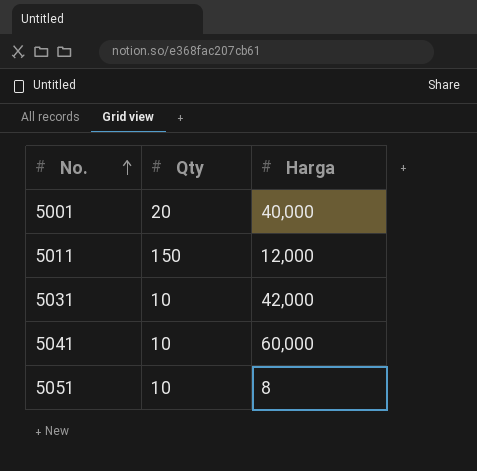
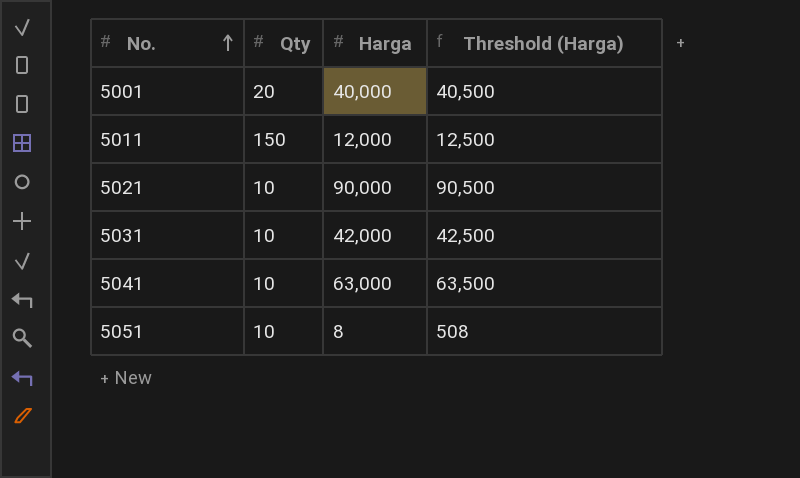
column Threshold (Harga) | formula: none -> [Harga] + 500
row 5021: none -> 10 | 90,000 | 90,500
5041 | Harga: 60,000 -> 63,000

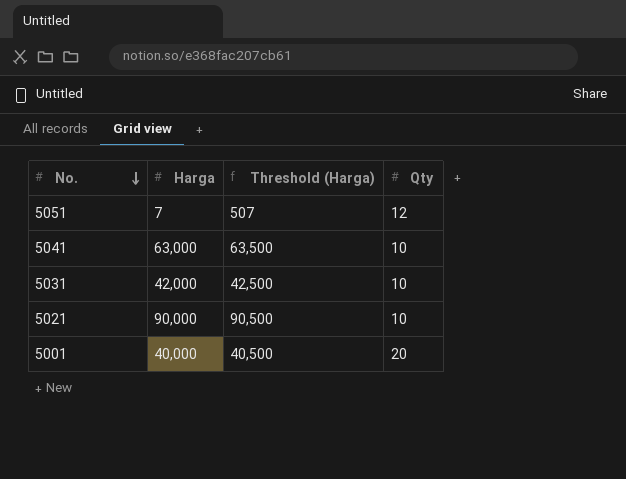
row order: No. ascending -> No. descending
column Qty | position: 2 -> 4
row 5011: 150 | 12,000 | 12,500 -> none
5051 | Harga: 8 -> 7
5051 | Threshold (Harga): 508 -> 507
5051 | Qty: 10 -> 12

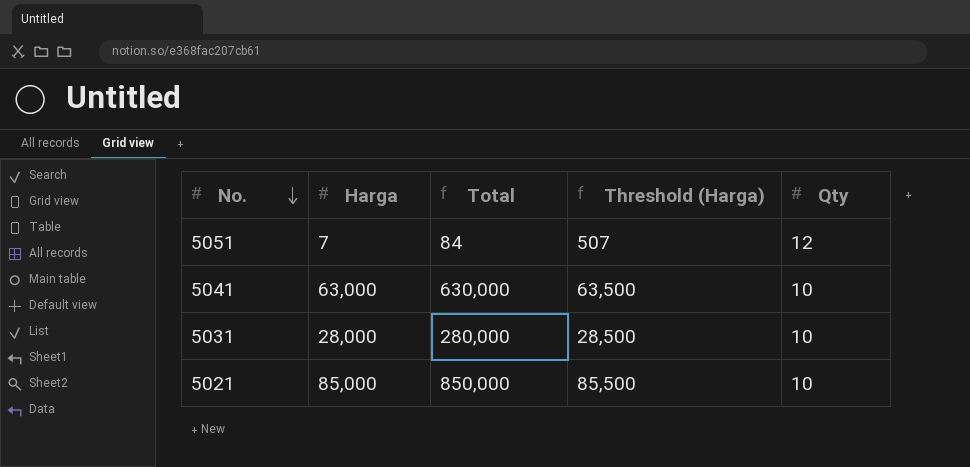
column Total | formula: none -> [Harga] * [Qty]
row 5001: 40,000 | 40,500 | 20 -> none
5031 | Harga: 42,000 -> 28,000
5031 | Threshold (Harga): 42,500 -> 28,500
5021 | Harga: 90,000 -> 85,000
5021 | Threshold (Harga): 90,500 -> 85,500

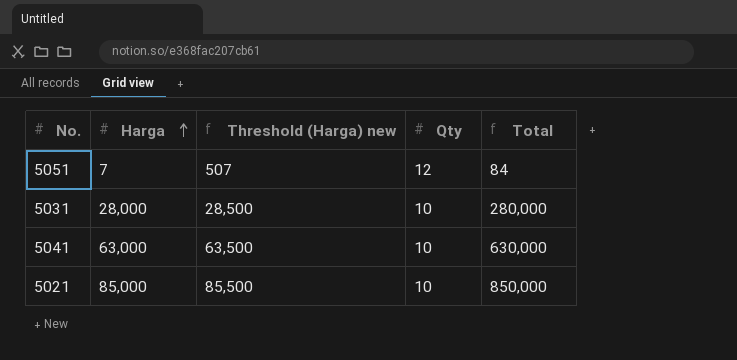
row order: No. descending -> Harga ascending
column name: Threshold (Harga) -> Threshold (Harga) new
column Total | position: 3 -> 5

